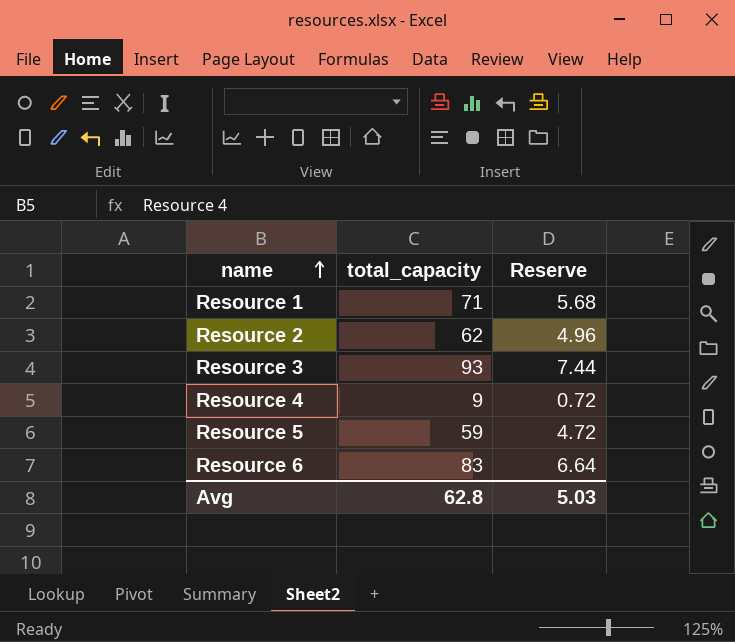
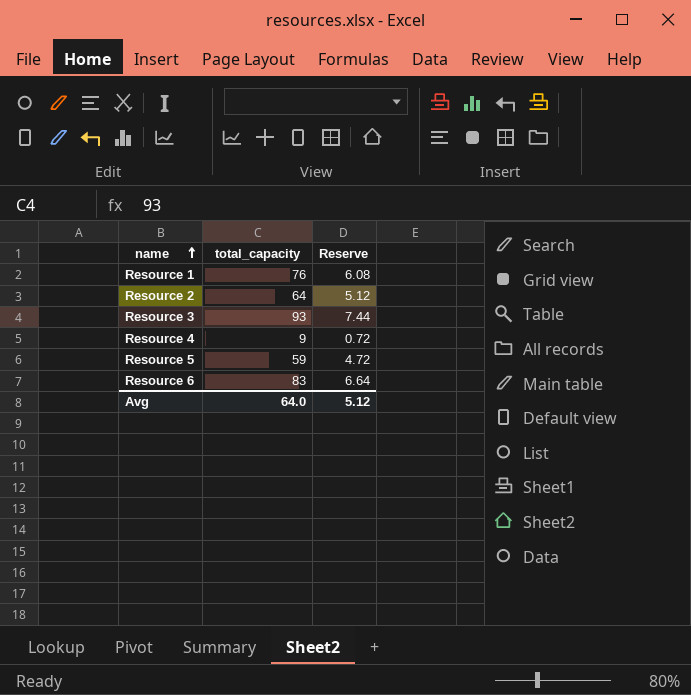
Resource 1 | total_capacity: 71 -> 76
Resource 1 | Reserve: 5.68 -> 6.08
Resource 2 | total_capacity: 62 -> 64
Resource 2 | Reserve: 4.96 -> 5.12
Avg | total_capacity: 62.8 -> 64.0
Avg | Reserve: 5.03 -> 5.12

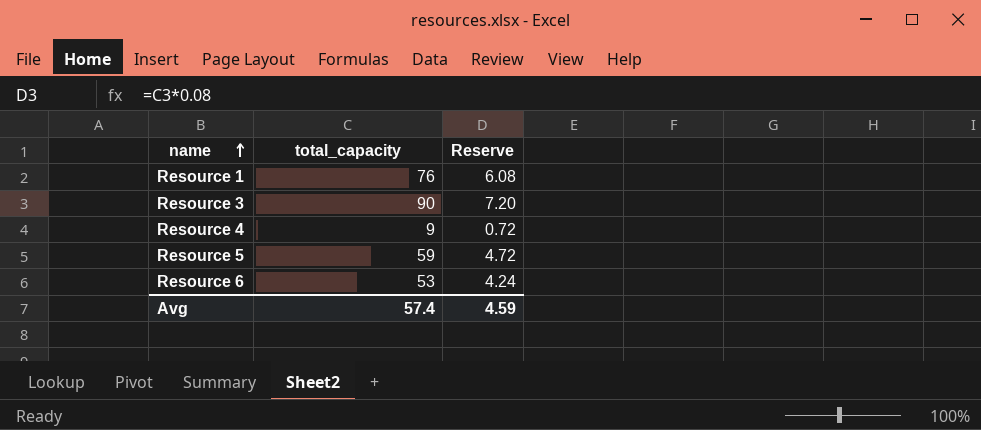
row Resource 2: 64 | 5.12 -> none
Resource 3 | total_capacity: 93 -> 90
Resource 3 | Reserve: 7.44 -> 7.20
Resource 6 | total_capacity: 83 -> 53
Resource 6 | Reserve: 6.64 -> 4.24
Avg | total_capacity: 64.0 -> 57.4
Avg | Reserve: 5.12 -> 4.59

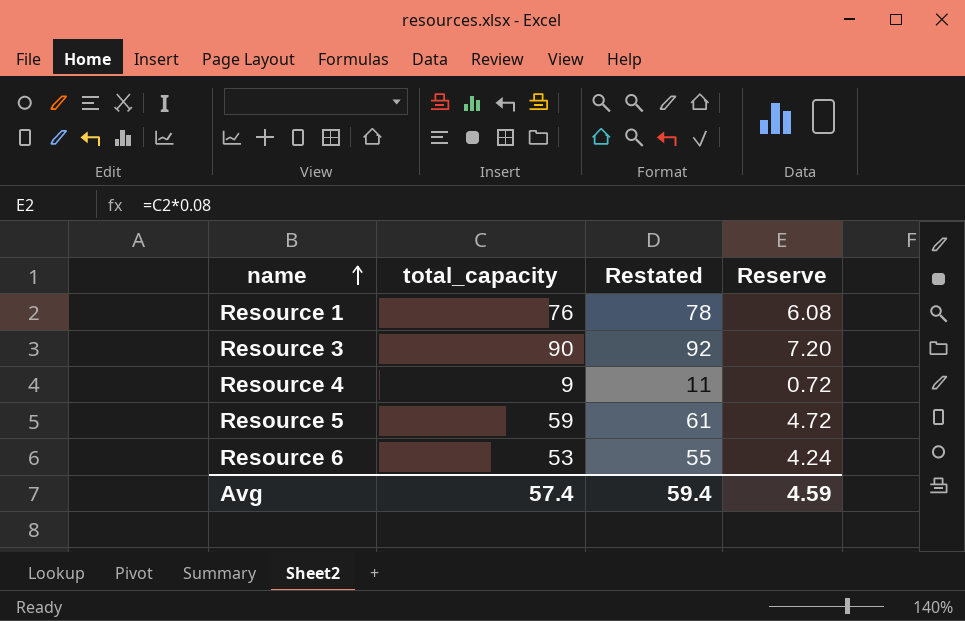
column Restated | formula: none -> [total_capacity] + 2

